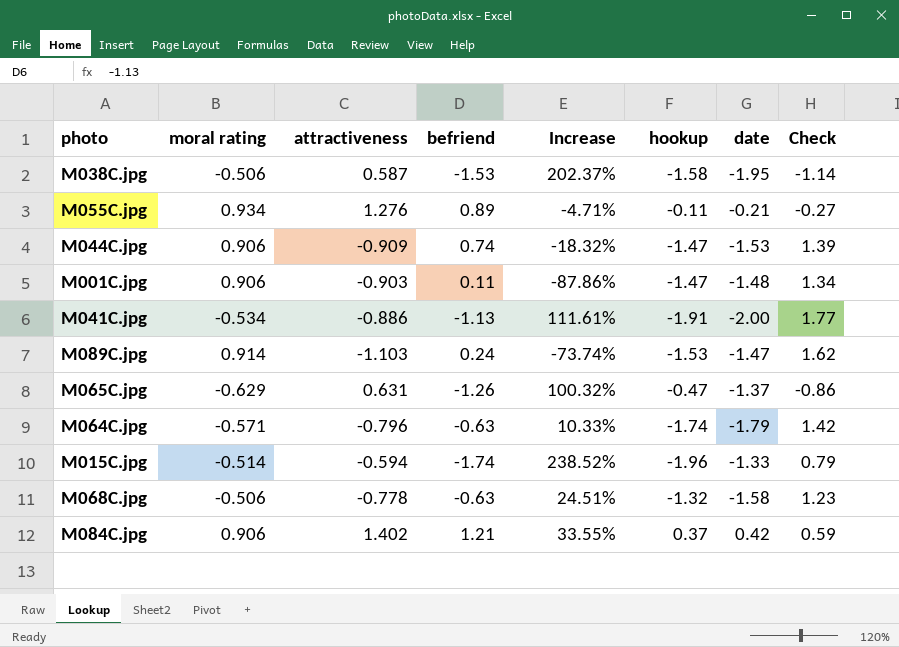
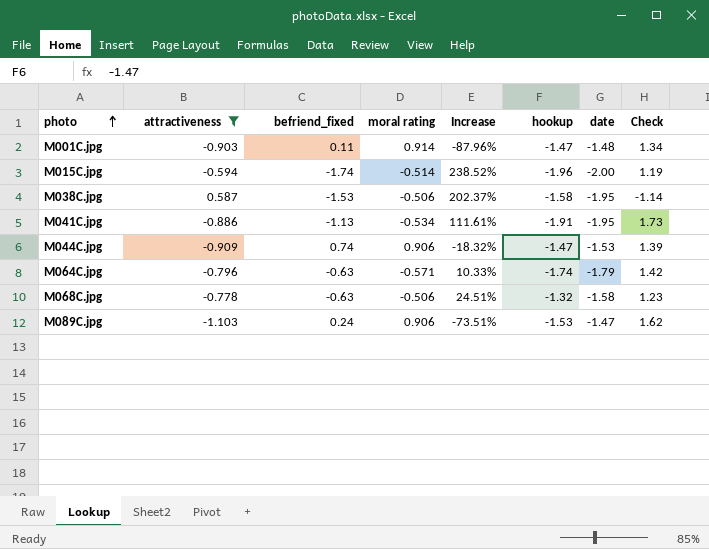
filter: none -> attractiveness <= 0.587
row order: none -> photo ascending
column name: befriend -> befriend_fixed
column moral rating | position: 2 -> 4
M001C.jpg | moral rating: 0.906 -> 0.914
M001C.jpg | Increase: -87.86% -> -87.96%
M015C.jpg | date: -1.33 -> -2.00
M015C.jpg | Check: 0.79 -> 1.19
M041C.jpg | date: -2.00 -> -1.95
M041C.jpg | Check: 1.77 -> 1.73
M089C.jpg | moral rating: 0.914 -> 0.906
M089C.jpg | Increase: -73.74% -> -73.51%

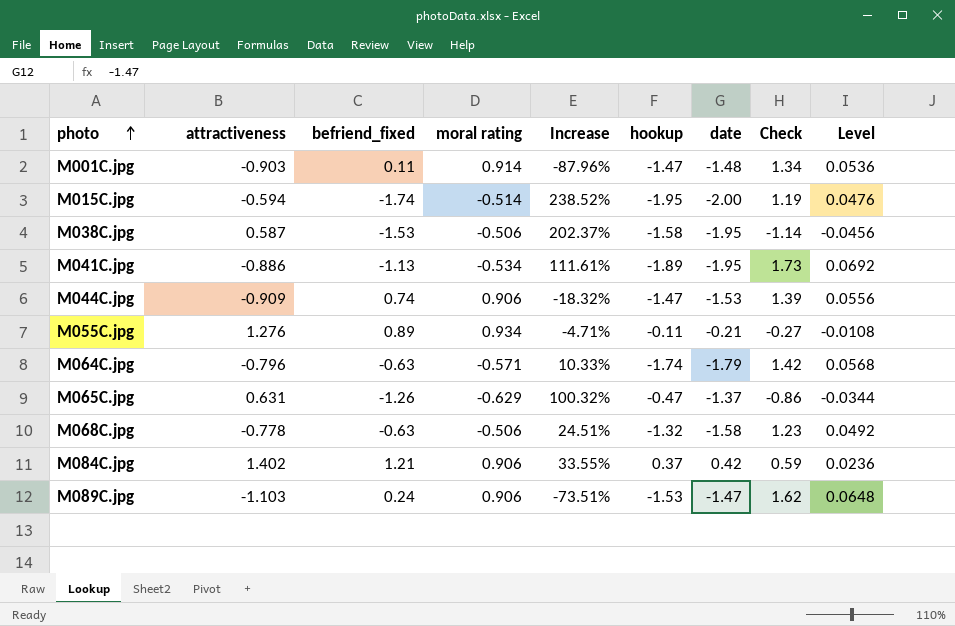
filter: attractiveness <= 0.587 -> none
column Level | formula: none -> [Check] * 0.04
M015C.jpg | hookup: -1.96 -> -1.95
M041C.jpg | hookup: -1.91 -> -1.89

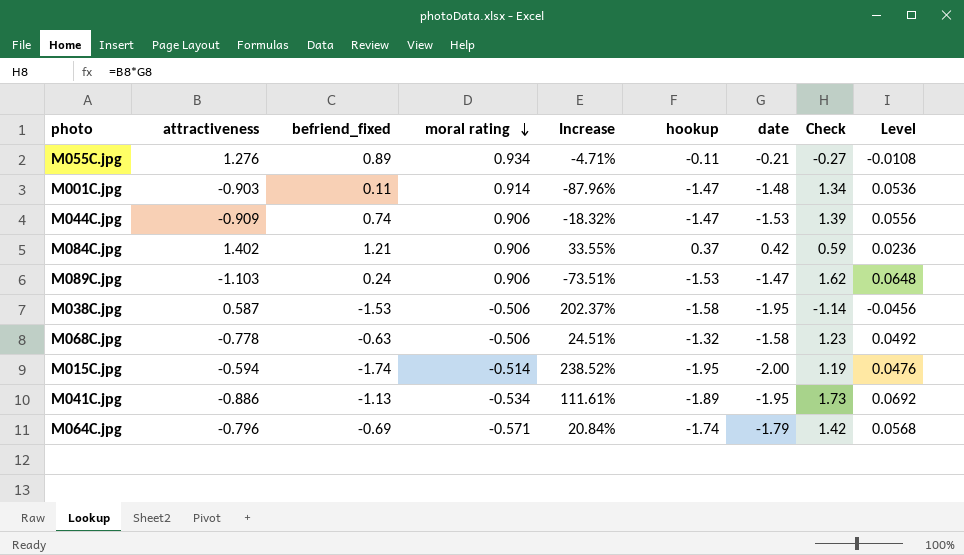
row order: photo ascending -> moral rating descending
row M065C.jpg: 0.631 | -1.26 | -0.629 | 100.32% | -0.47 | -1.37 | -0.86 | -0.0344 -> none
M064C.jpg | befriend_fixed: -0.63 -> -0.69
M064C.jpg | Increase: 10.33% -> 20.84%

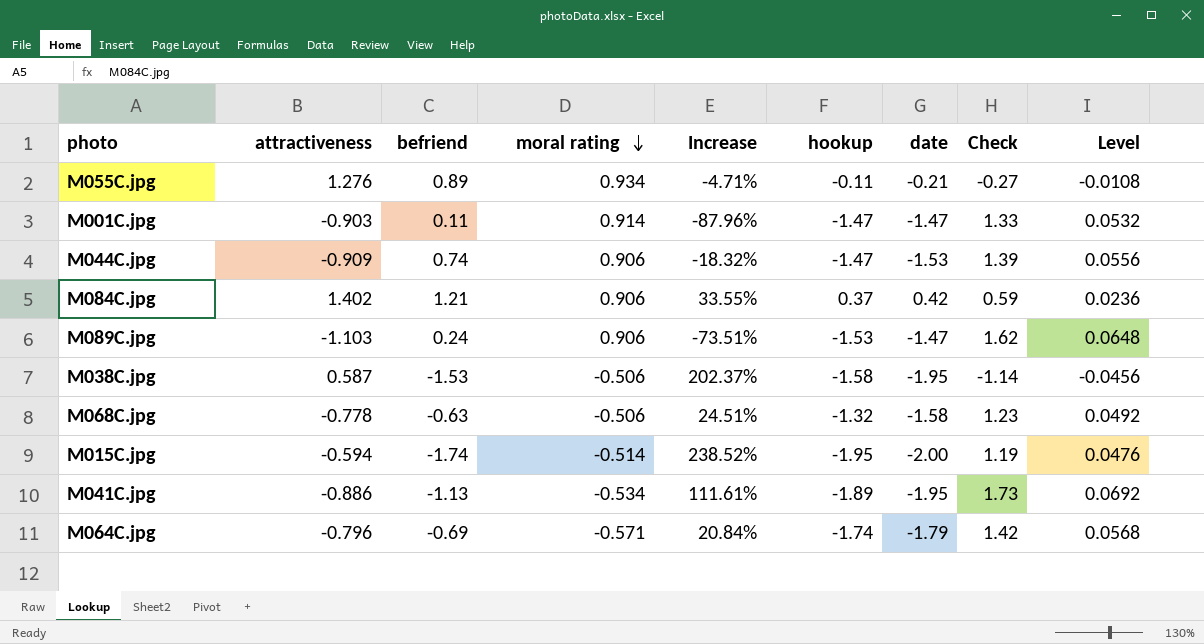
column name: befriend_fixed -> befriend
M001C.jpg | date: -1.48 -> -1.47
M001C.jpg | Check: 1.34 -> 1.33
M001C.jpg | Level: 0.0536 -> 0.0532

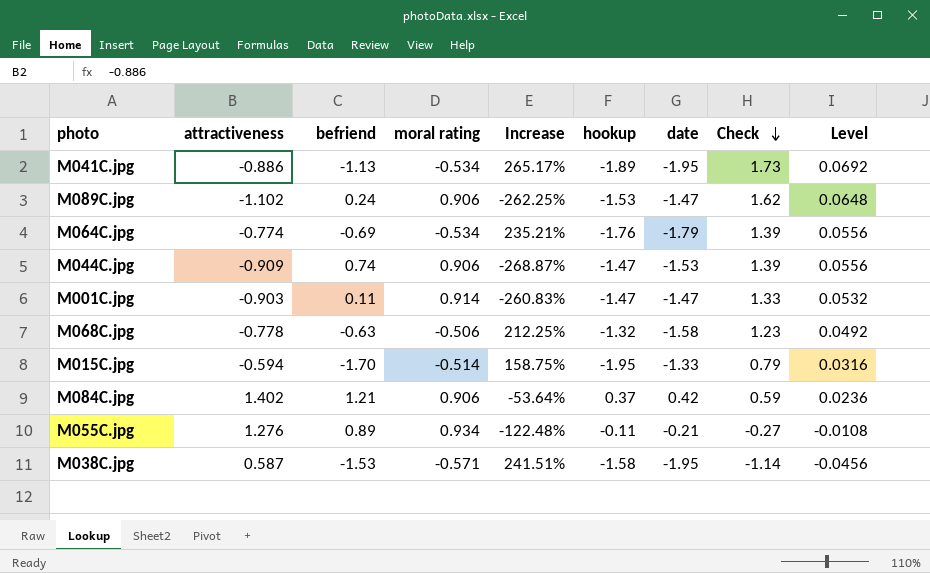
row order: moral rating descending -> Check descending
column Increase | formula: ([befriend] - [moral rating]) / [moral rating] -> ([date] - [moral rating]) / [moral rating]
M089C.jpg | attractiveness: -1.103 -> -1.102
M064C.jpg | attractiveness: -0.796 -> -0.774
M064C.jpg | moral rating: -0.571 -> -0.534
M064C.jpg | hookup: -1.74 -> -1.76
M064C.jpg | Check: 1.42 -> 1.39
M064C.jpg | Level: 0.0568 -> 0.0556
M015C.jpg | befriend: -1.74 -> -1.70
M015C.jpg | date: -2.00 -> -1.33
M015C.jpg | Check: 1.19 -> 0.79
M015C.jpg | Level: 0.0476 -> 0.0316
M038C.jpg | moral rating: -0.506 -> -0.571

